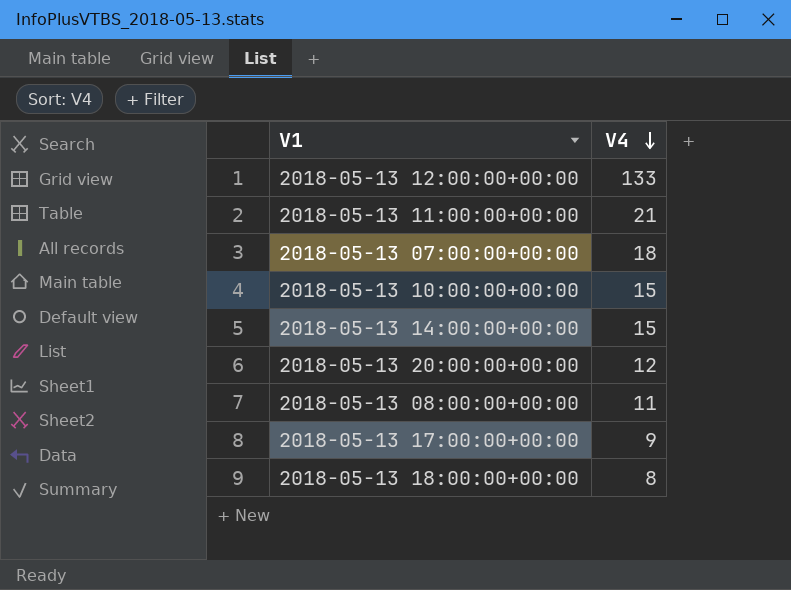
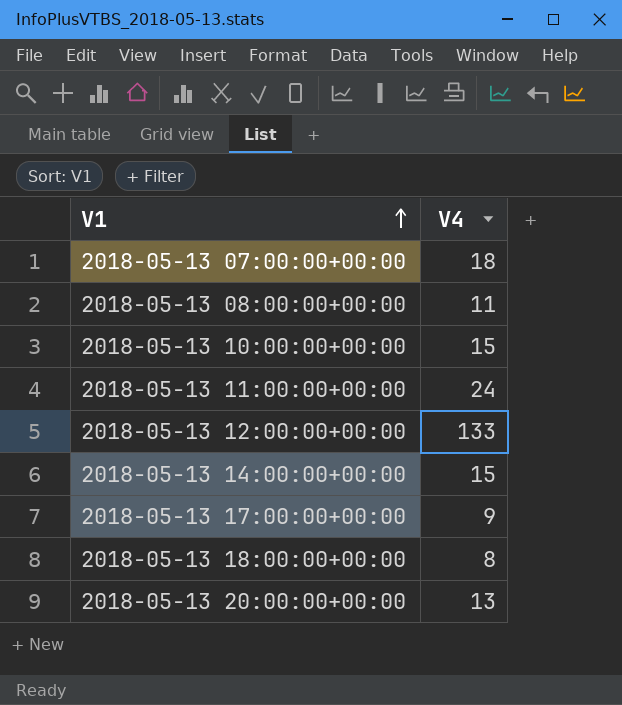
row order: V4 descending -> V1 ascending
2018-05-13 11:00:00+00:00 | V4: 21 -> 24
2018-05-13 20:00:00+00:00 | V4: 12 -> 13

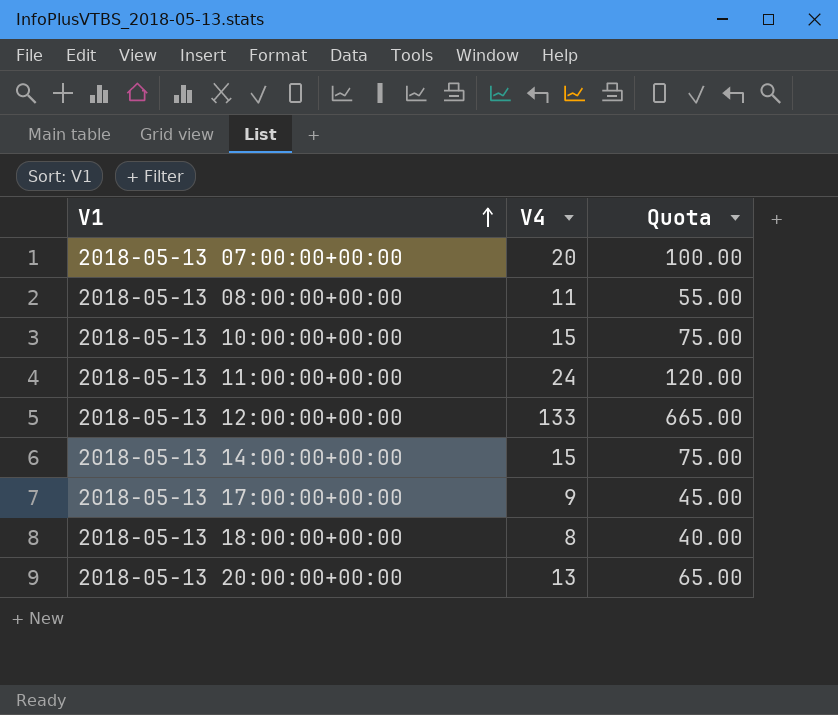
column Quota | formula: none -> [V4] * 5
2018-05-13 07:00:00+00:00 | V4: 18 -> 20

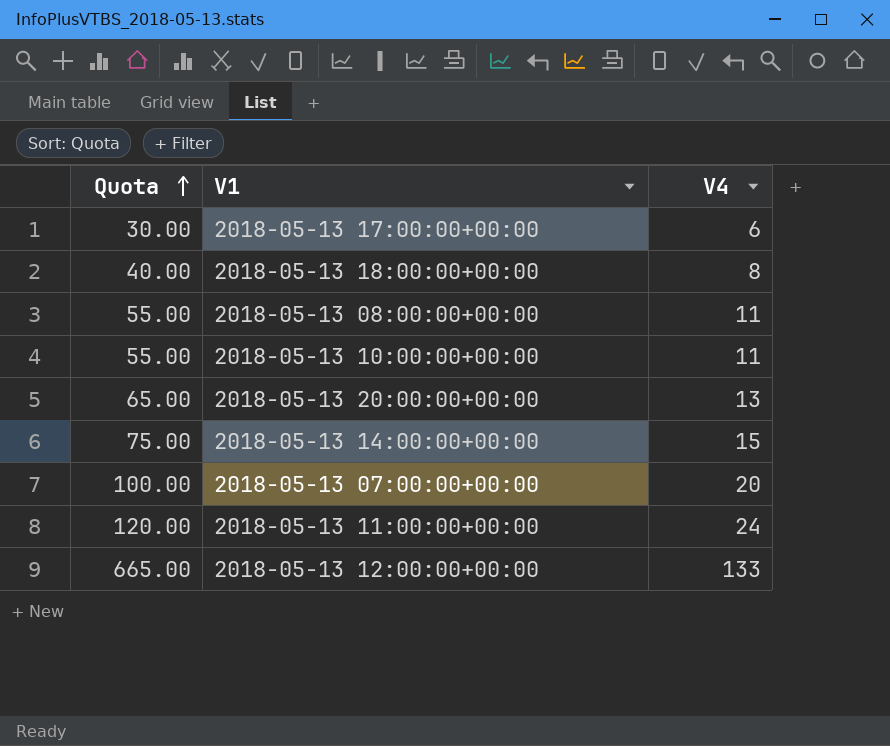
row order: V1 ascending -> Quota ascending
column Quota | position: 3 -> 1
2018-05-13 17:00:00+00:00 | Quota: 45.00 -> 30.00
2018-05-13 17:00:00+00:00 | V4: 9 -> 6
2018-05-13 10:00:00+00:00 | Quota: 75.00 -> 55.00
2018-05-13 10:00:00+00:00 | V4: 15 -> 11

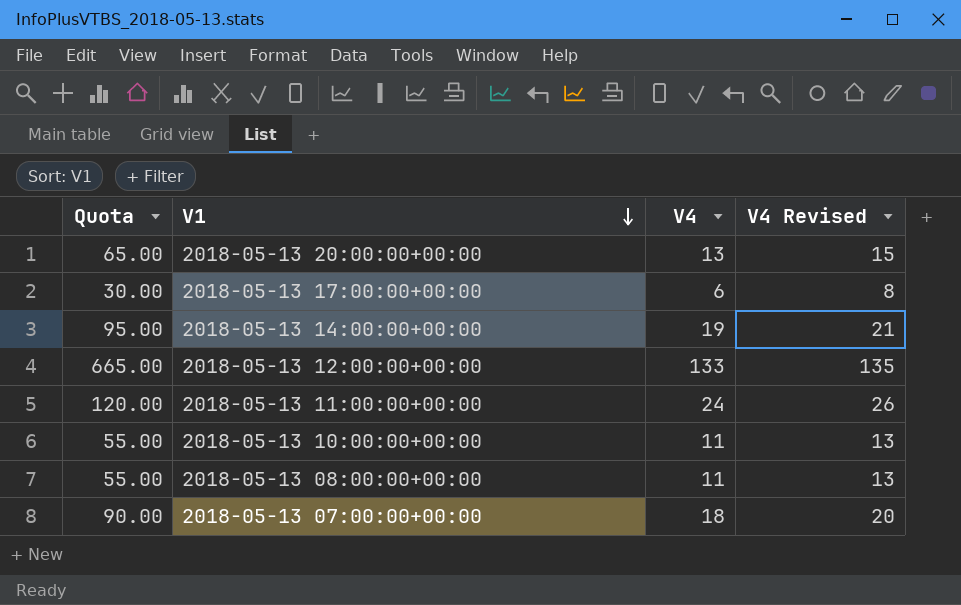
row order: Quota ascending -> V1 descending
column V4 Revised | formula: none -> [V4] + 2
row 2018-05-13 18:00:00+00:00: 40.00 | 8 -> none
2018-05-13 14:00:00+00:00 | Quota: 75.00 -> 95.00
2018-05-13 14:00:00+00:00 | V4: 15 -> 19
2018-05-13 07:00:00+00:00 | Quota: 100.00 -> 90.00
2018-05-13 07:00:00+00:00 | V4: 20 -> 18

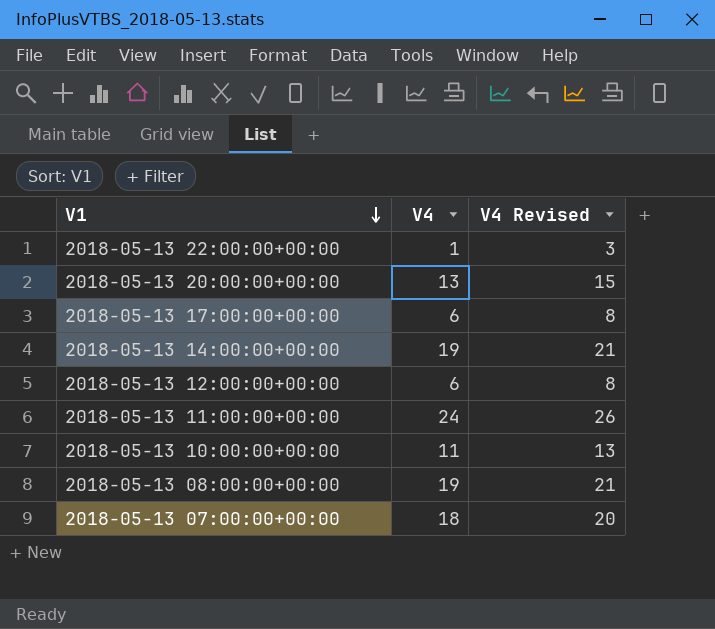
column Quota | formula: [V4] * 5 -> none
row 2018-05-13 22:00:00+00:00: none -> 1 | 3
2018-05-13 12:00:00+00:00 | V4: 133 -> 6
2018-05-13 12:00:00+00:00 | V4 Revised: 135 -> 8
2018-05-13 08:00:00+00:00 | V4: 11 -> 19
2018-05-13 08:00:00+00:00 | V4 Revised: 13 -> 21

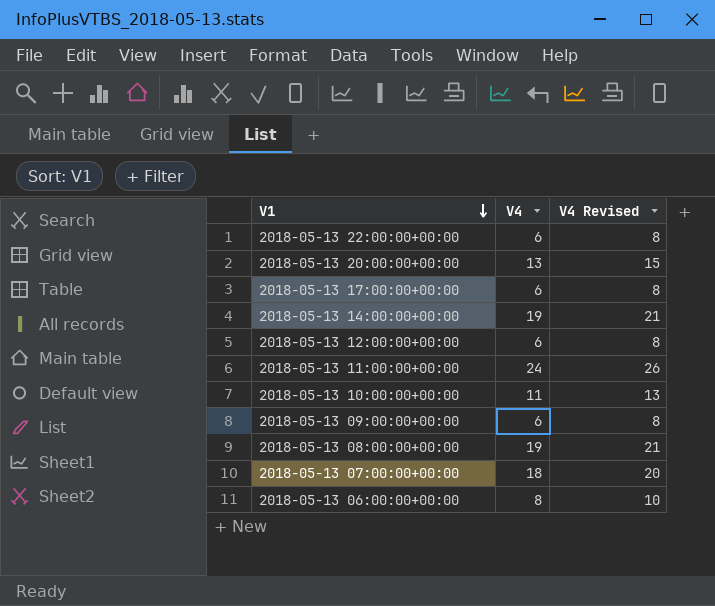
2018-05-13 22:00:00+00:00 | V4: 1 -> 6
2018-05-13 22:00:00+00:00 | V4 Revised: 3 -> 8
row 2018-05-13 09:00:00+00:00: none -> 6 | 8
row 2018-05-13 06:00:00+00:00: none -> 8 | 10

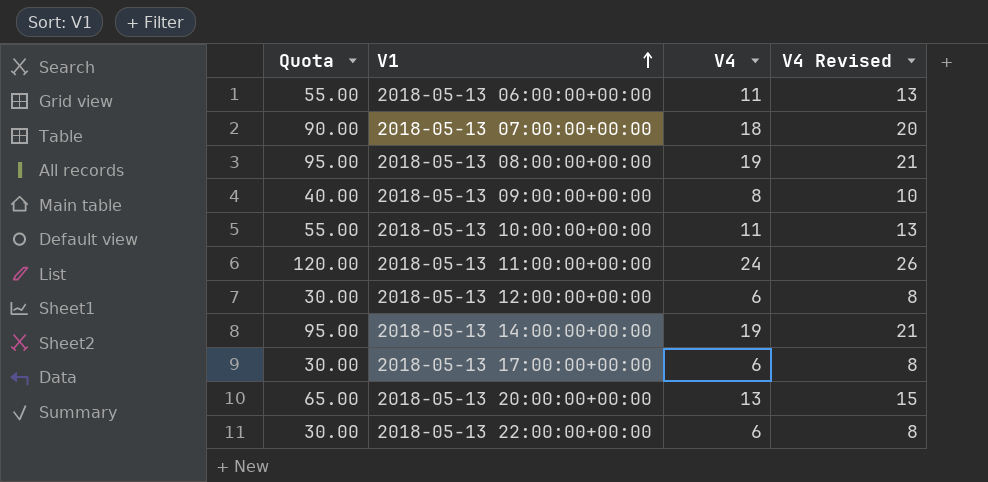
row order: V1 descending -> V1 ascending
column Quota | formula: none -> [V4] * 5
2018-05-13 06:00:00+00:00 | V4: 8 -> 11
2018-05-13 06:00:00+00:00 | V4 Revised: 10 -> 13
2018-05-13 09:00:00+00:00 | V4: 6 -> 8
2018-05-13 09:00:00+00:00 | V4 Revised: 8 -> 10

